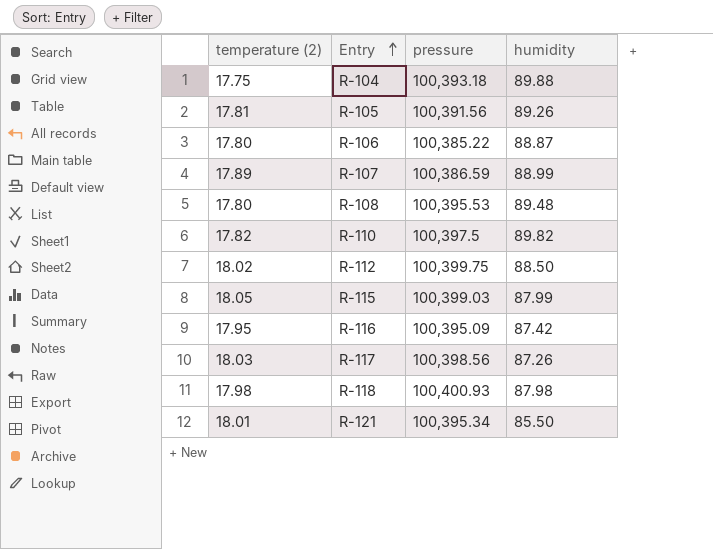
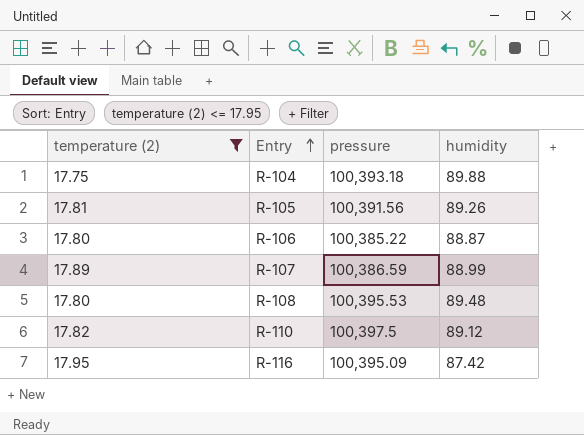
filter: none -> temperature (2) <= 17.95
R-110 | humidity: 89.82 -> 89.12

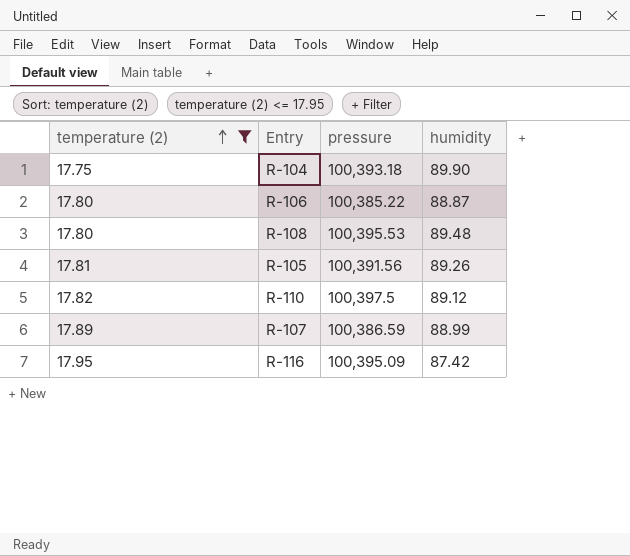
row order: Entry ascending -> temperature (2) ascending
R-104 | humidity: 89.88 -> 89.90

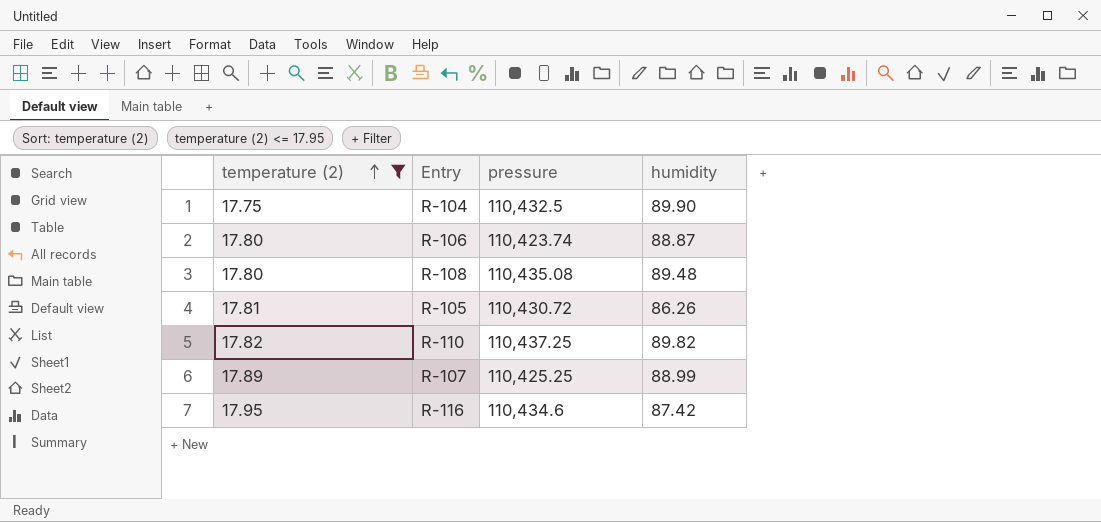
R-104 | pressure: 100,393.18 -> 110,432.5
R-106 | pressure: 100,385.22 -> 110,423.74
R-108 | pressure: 100,395.53 -> 110,435.08
R-105 | pressure: 100,391.56 -> 110,430.72
R-105 | humidity: 89.26 -> 86.26
R-110 | pressure: 100,397.5 -> 110,437.25
R-110 | humidity: 89.12 -> 89.82
R-107 | pressure: 100,386.59 -> 110,425.25
R-116 | pressure: 100,395.09 -> 110,434.6

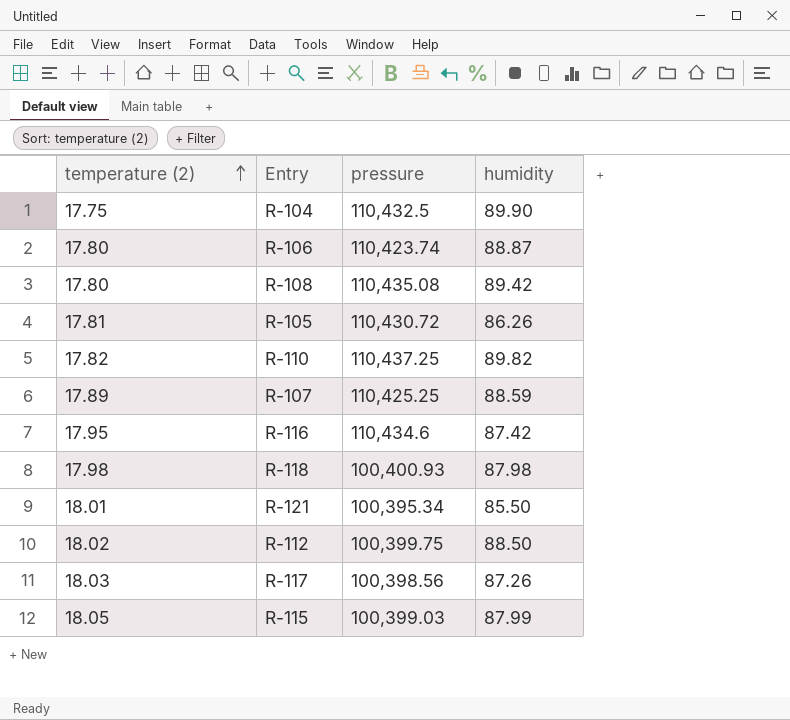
filter: temperature (2) <= 17.95 -> none
R-108 | humidity: 89.48 -> 89.42
R-107 | humidity: 88.99 -> 88.59

